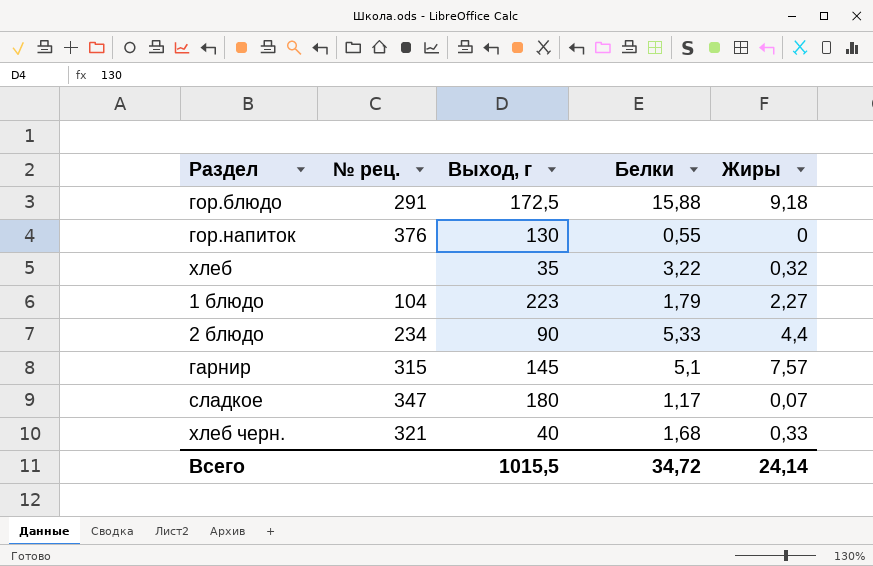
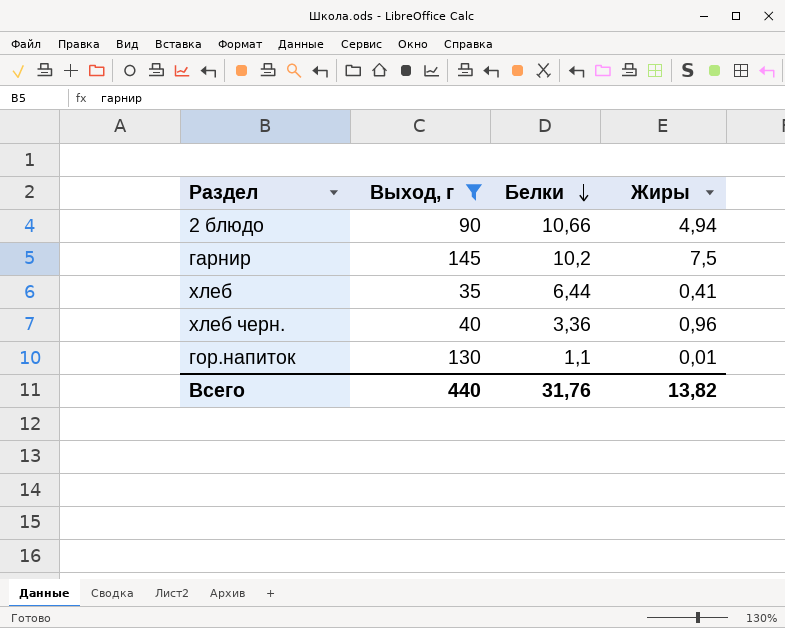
filter: none -> Выход, г <= 145
row order: none -> Белки descending
column № рец. | position: 2 -> none
2 блюдо | Белки: 5,33 -> 10,66
2 блюдо | Жиры: 4,4 -> 4,94
гарнир | Белки: 5,1 -> 10,2
гарнир | Жиры: 7,57 -> 7,5
хлеб | Белки: 3,22 -> 6,44
хлеб | Жиры: 0,32 -> 0,41
хлеб черн. | Белки: 1,68 -> 3,36
хлеб черн. | Жиры: 0,33 -> 0,96
гор.напиток | Белки: 0,55 -> 1,1
гор.напиток | Жиры: 0 -> 0,01
Всего | Выход, г: 1015,5 -> 440
Всего | Белки: 34,72 -> 31,76
Всего | Жиры: 24,14 -> 13,82

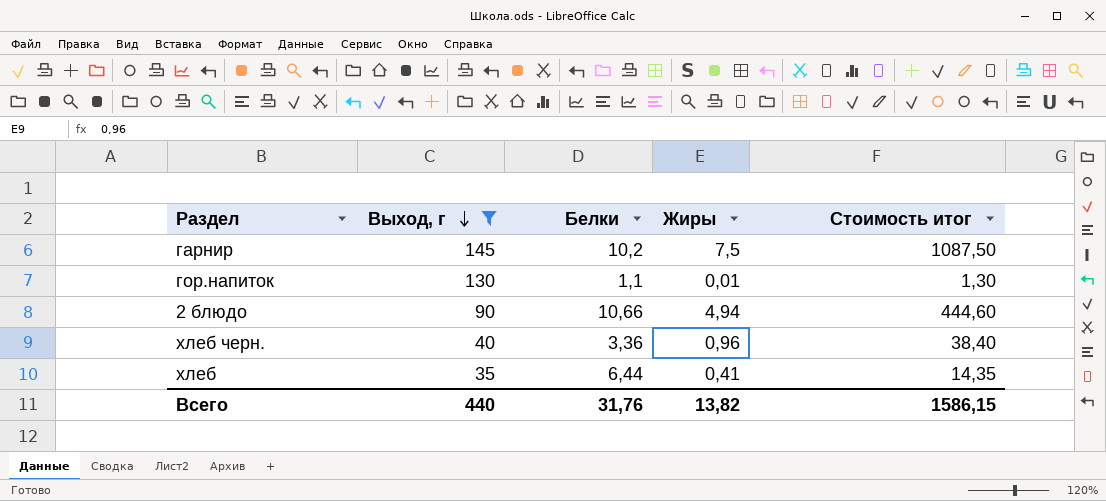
row order: Белки descending -> Выход, г descending
column Стоимость итог | formula: none -> [Выход, г] * [Жиры]

